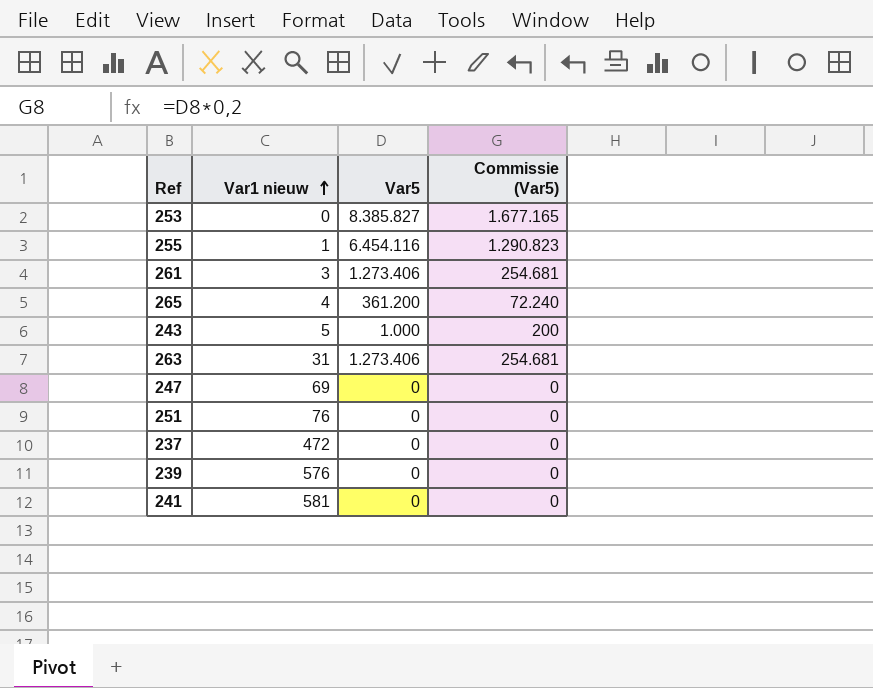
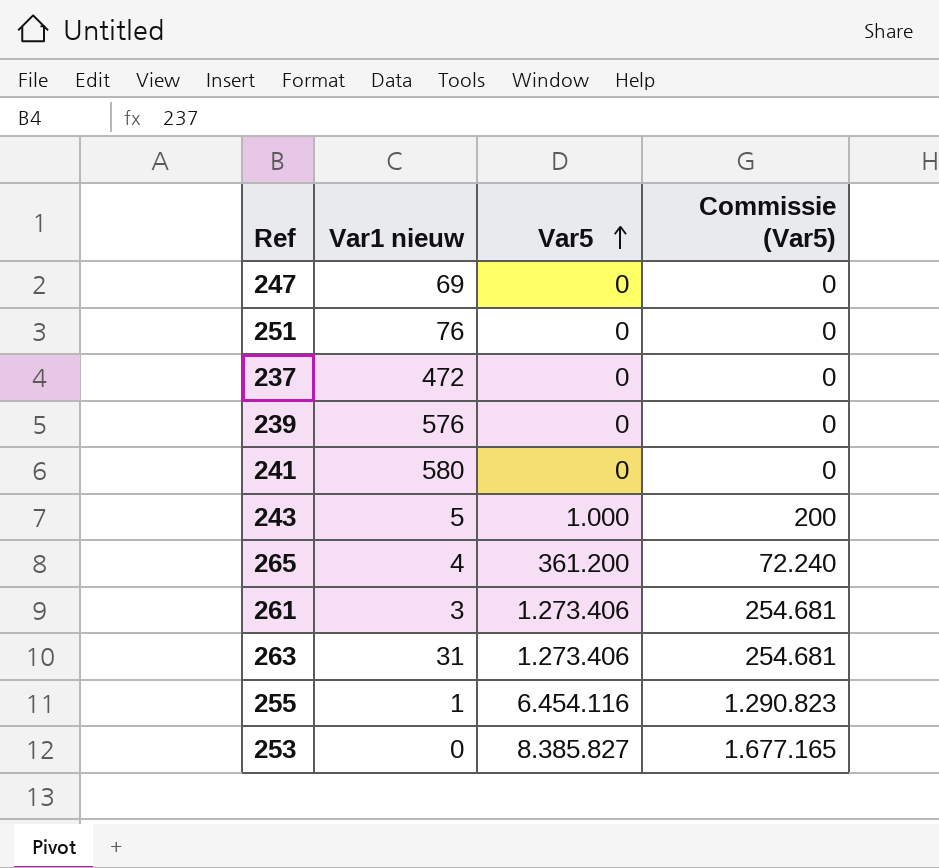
row order: Var1 nieuw ascending -> Var5 ascending
241 | Var1 nieuw: 581 -> 580

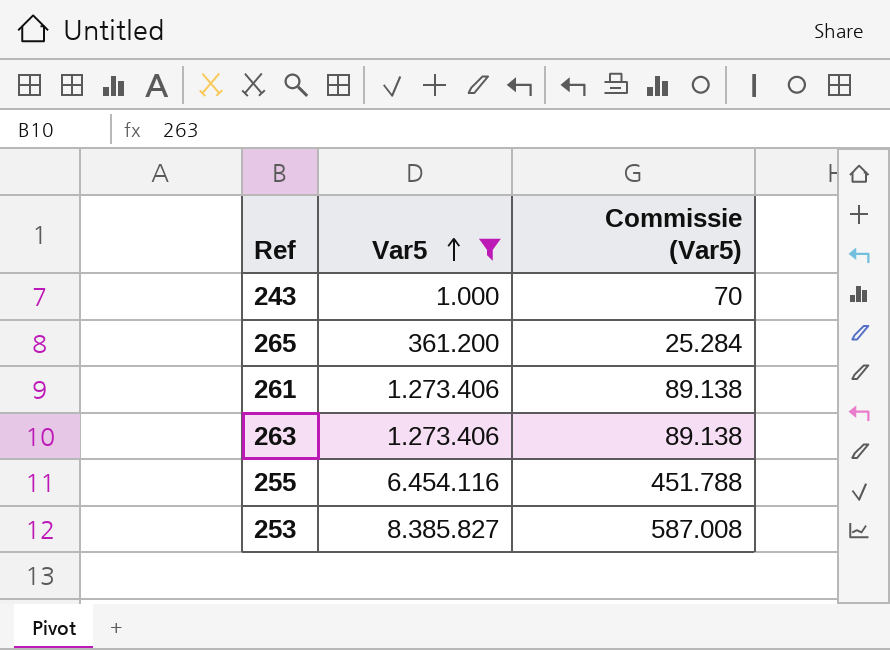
filter: none -> Var5 != 0
column Var1 nieuw | position: 2 -> none
column Commissie (Var5) | formula: [Var5] * 0,2 -> [Var5] * 0,07

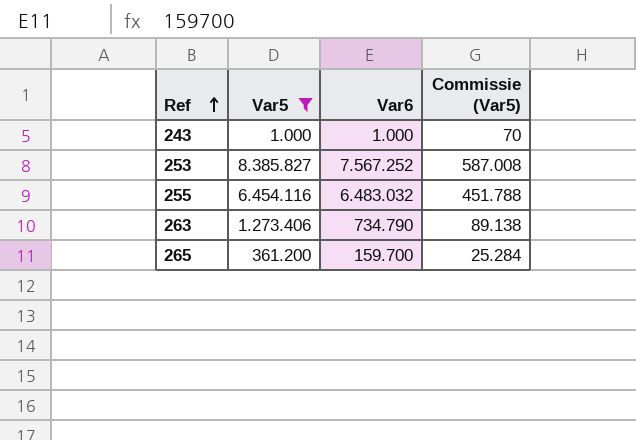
row order: Var5 ascending -> Ref ascending
column Var6 | position: none -> 3
row 261: 1.273.406 | 89.138 -> none

